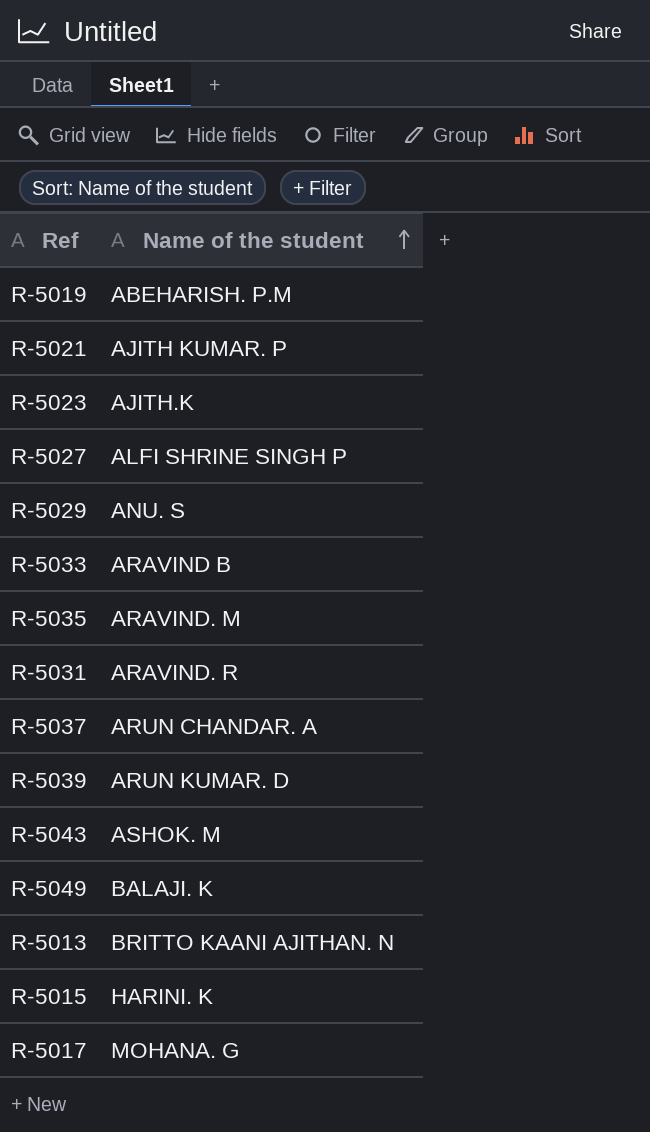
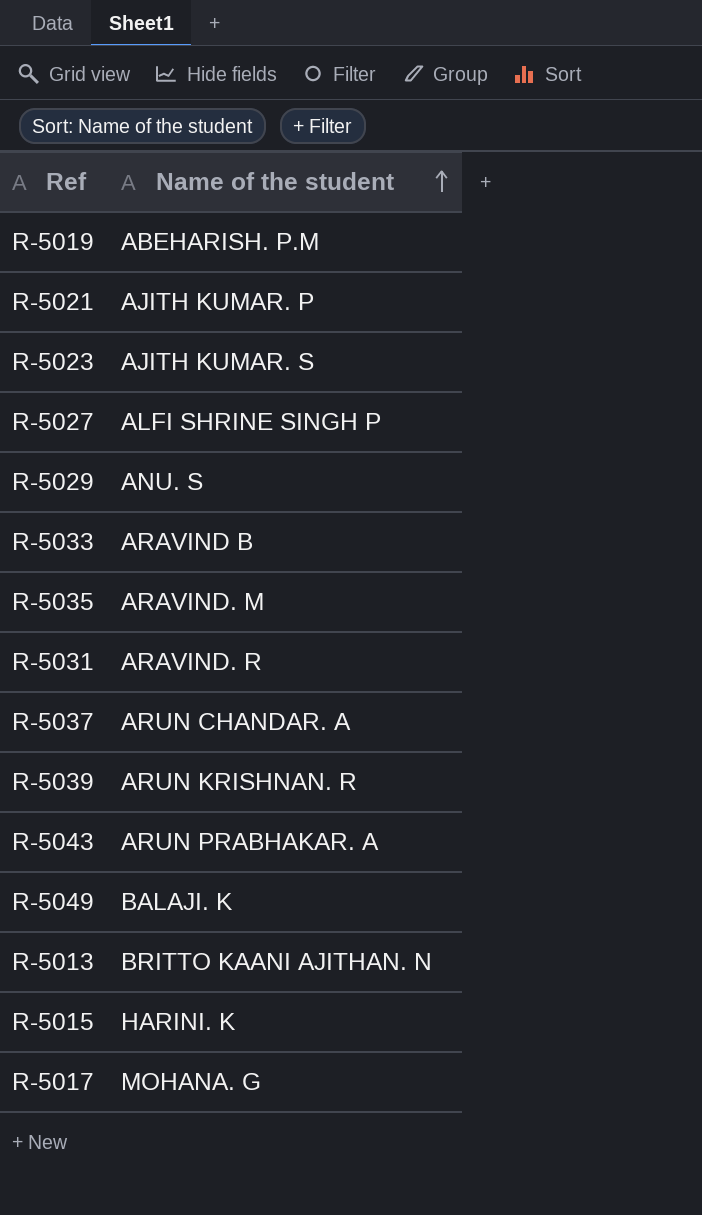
R-5023 | Name of the student: AJITH.K -> AJITH KUMAR. S
R-5039 | Name of the student: ARUN KUMAR. D -> ARUN KRISHNAN. R
R-5043 | Name of the student: ASHOK. M -> ARUN PRABHAKAR. A

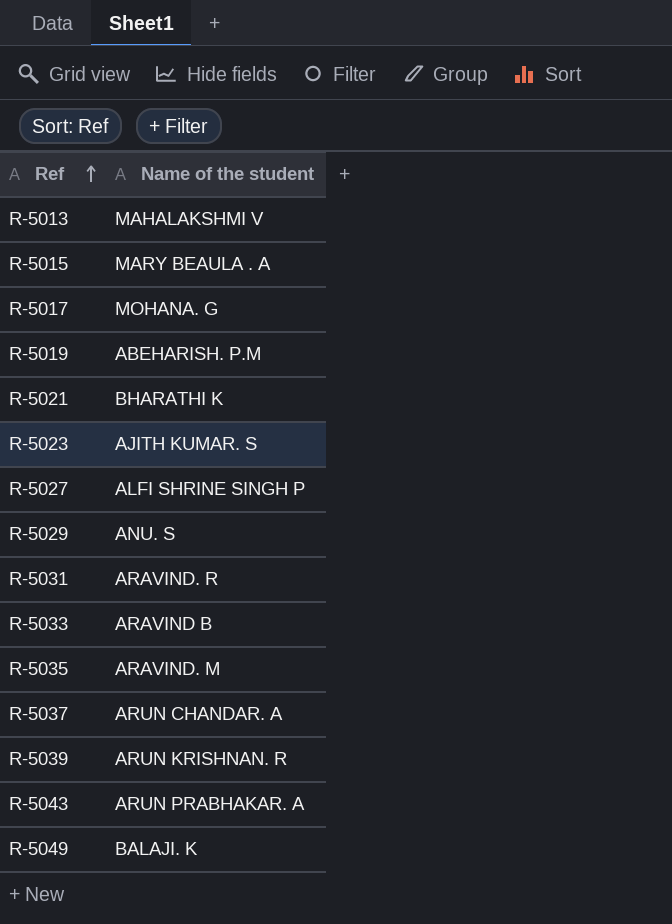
row order: Name of the student ascending -> Ref ascending
R-5013 | Name of the student: BRITTO KAANI AJITHAN. N -> MAHALAKSHMI V
R-5015 | Name of the student: HARINI. K -> MARY BEAULA . A
R-5021 | Name of the student: AJITH KUMAR. P -> BHARATHI K

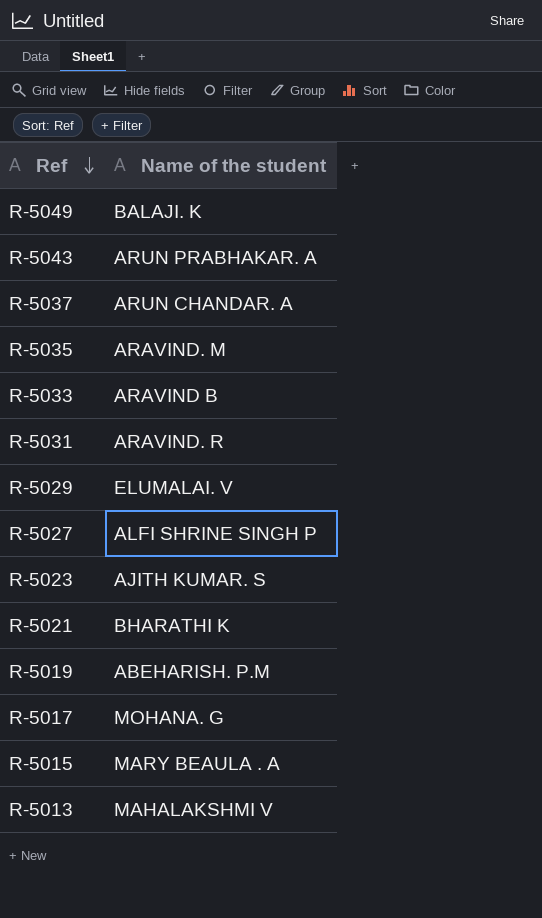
row order: Ref ascending -> Ref descending
row R-5039: ARUN KRISHNAN. R -> none
R-5029 | Name of the student: ANU. S -> ELUMALAI. V

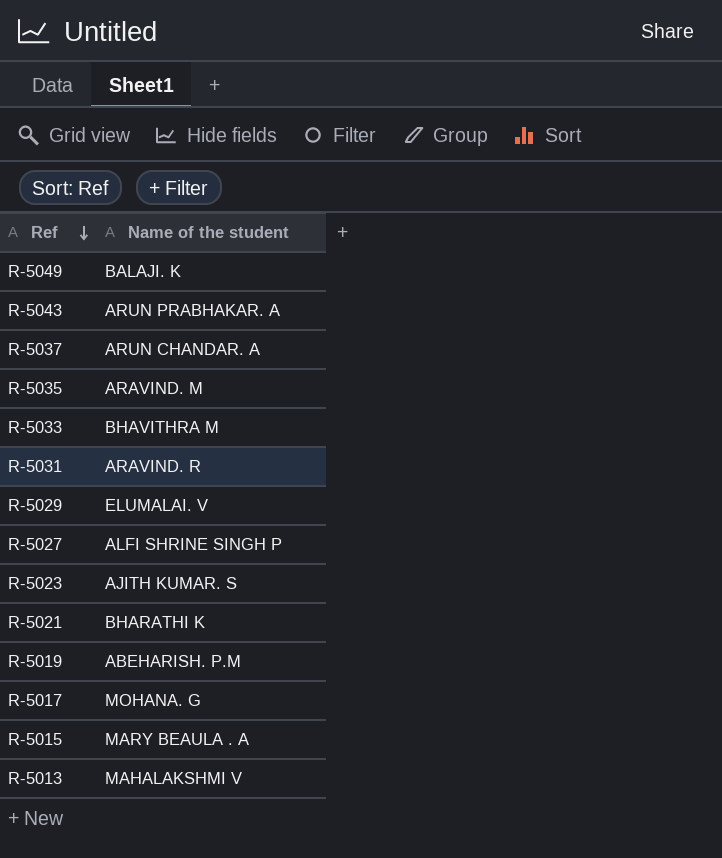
R-5033 | Name of the student: ARAVIND B -> BHAVITHRA M

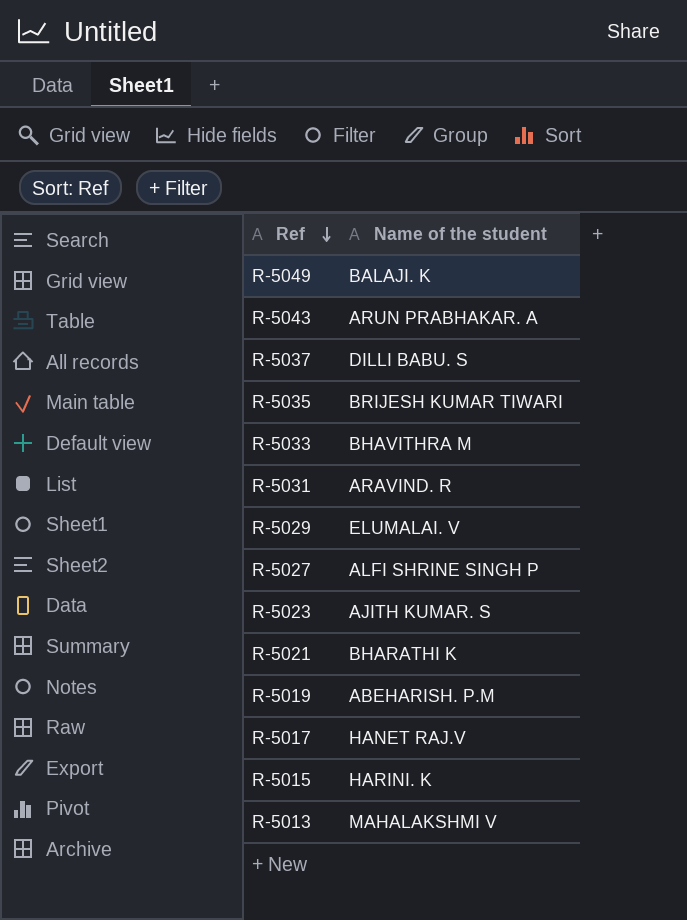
R-5037 | Name of the student: ARUN CHANDAR. A -> DILLI BABU. S
R-5035 | Name of the student: ARAVIND. M -> BRIJESH KUMAR TIWARI
R-5017 | Name of the student: MOHANA. G -> HANET RAJ.V
R-5015 | Name of the student: MARY BEAULA . A -> HARINI. K

